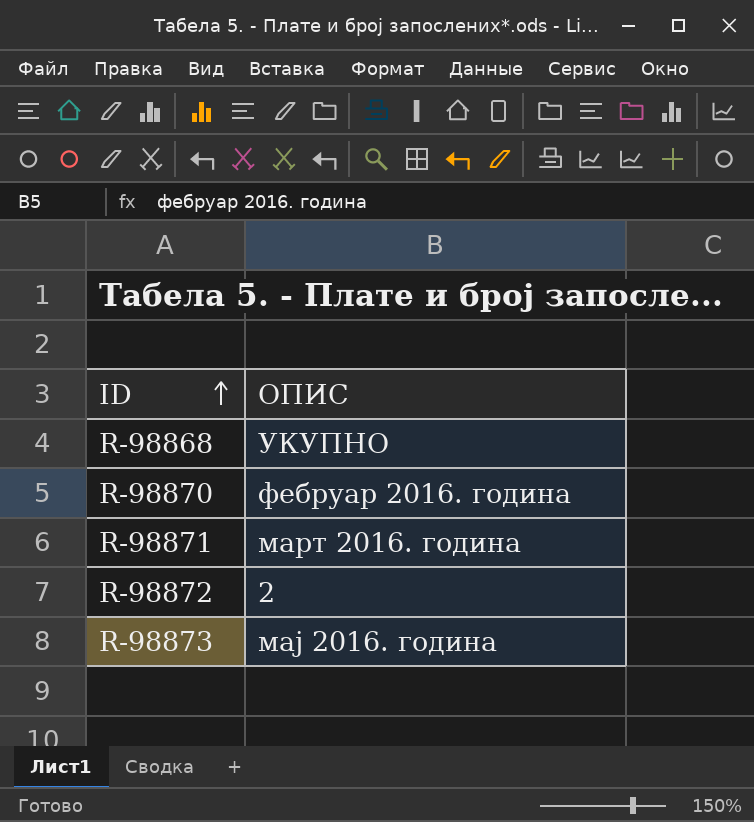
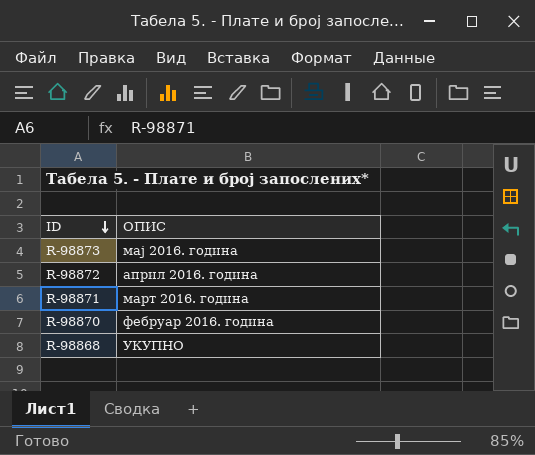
row order: ID ascending -> ID descending
R-98872 | ОПИС: 2 -> април 2016. година

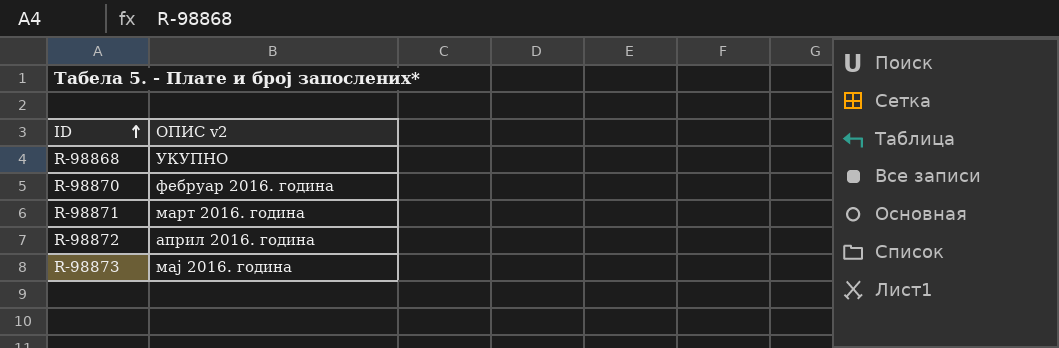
row order: ID descending -> ID ascending
column name: ОПИС -> ОПИС v2

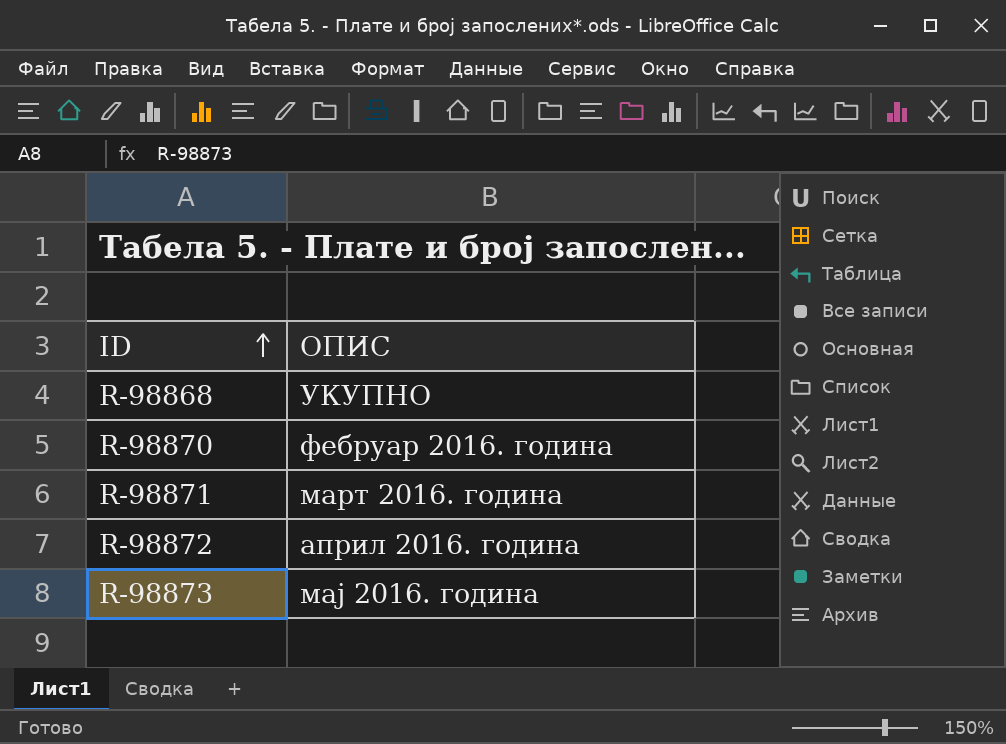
column name: ОПИС v2 -> ОПИС

